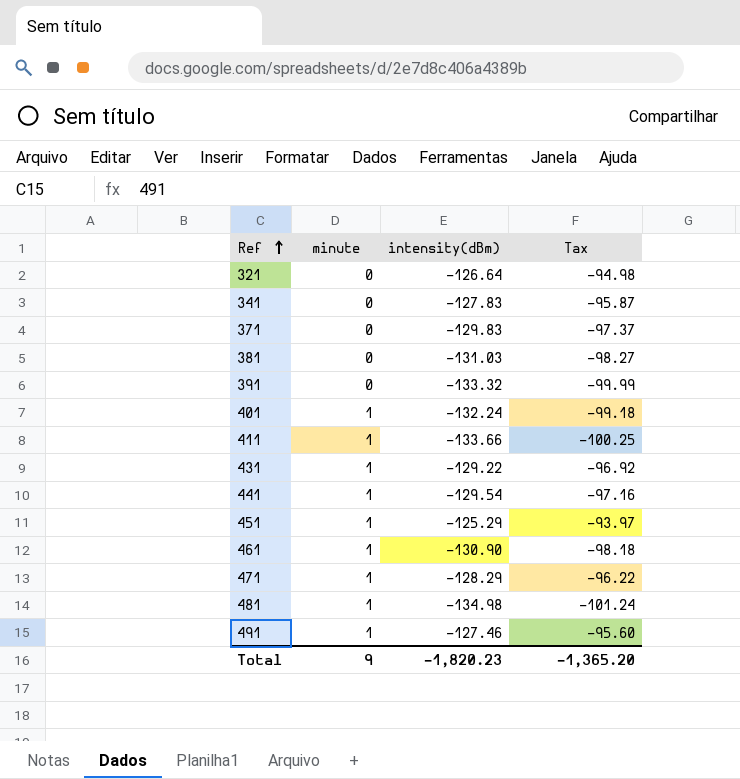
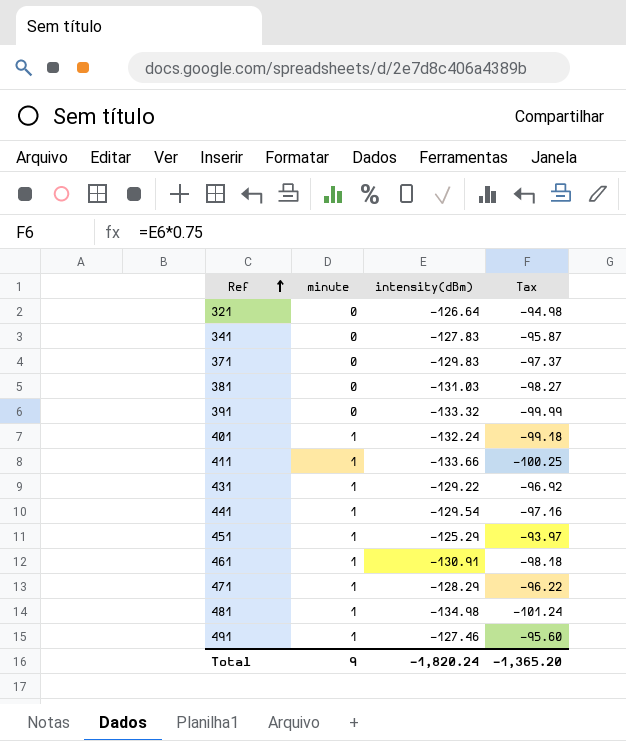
461 | intensity(dBm): -130.90 -> -130.91
Total | intensity(dBm): -1,820.23 -> -1,820.24

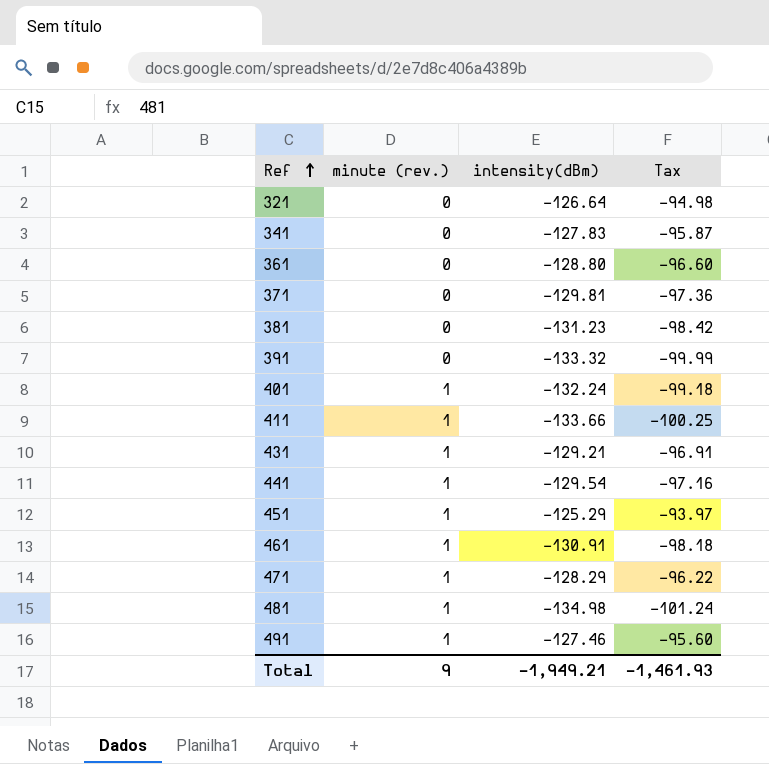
column name: minute -> minute (rev.)
row 361: none -> 0 | -128.80 | -96.60
371 | intensity(dBm): -129.83 -> -129.81
371 | Tax: -97.37 -> -97.36
381 | intensity(dBm): -131.03 -> -131.23
381 | Tax: -98.27 -> -98.42
431 | intensity(dBm): -129.22 -> -129.21
431 | Tax: -96.92 -> -96.91
Total | intensity(dBm): -1,820.24 -> -1,949.21
Total | Tax: -1,365.20 -> -1,461.93

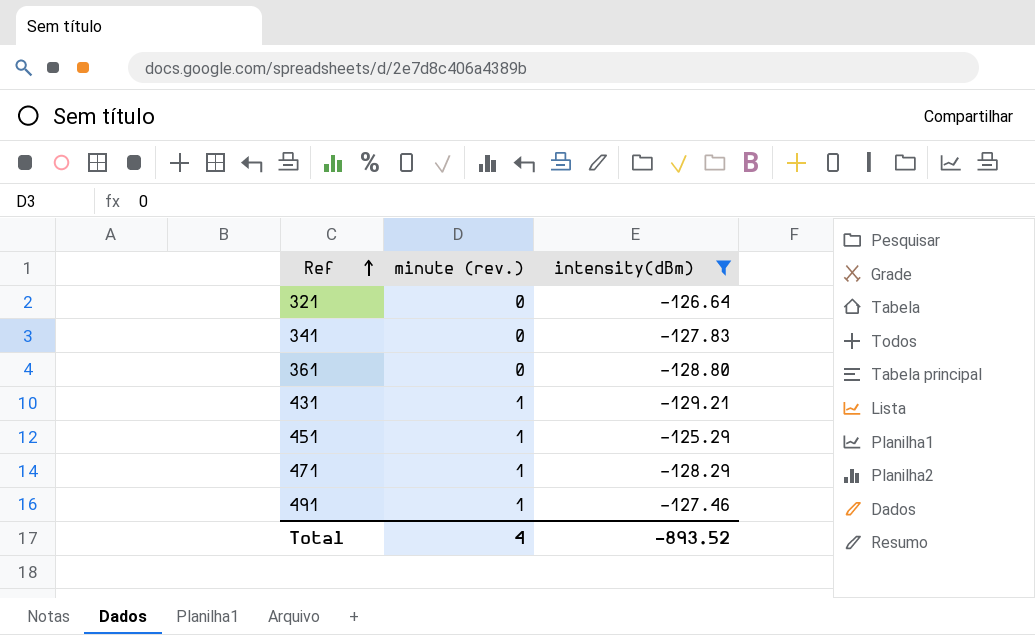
filter: none -> intensity(dBm) >= -129.21
column Tax | formula: [intensity(dBm)] * 0.75 -> none
Total | minute (rev.): 9 -> 4
Total | intensity(dBm): -1,949.21 -> -893.52

